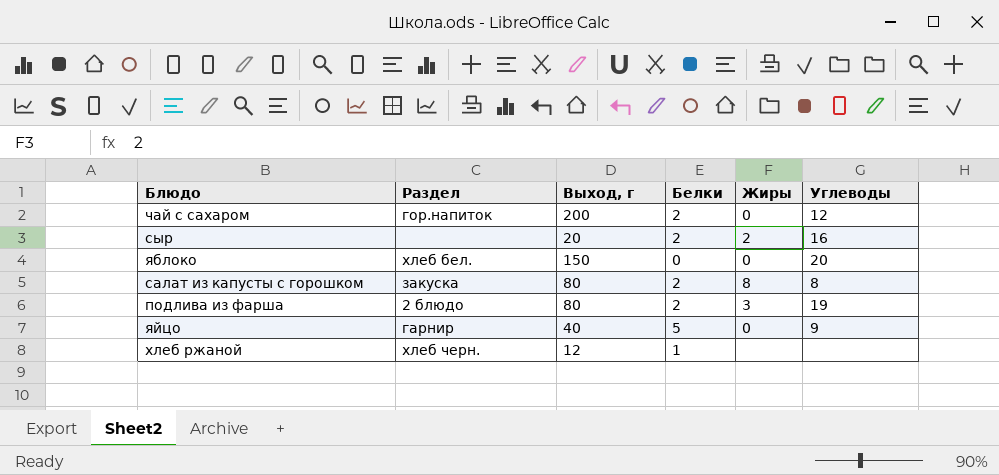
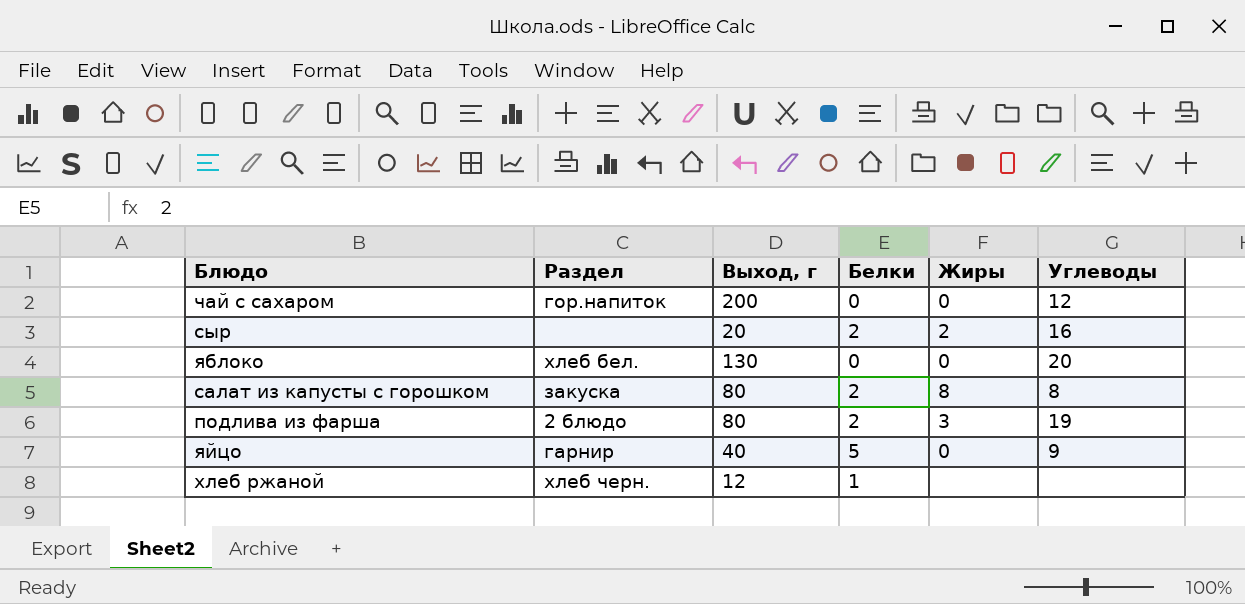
чай с сахаром | Белки: 2 -> 0
яблоко | Выход, г: 150 -> 130

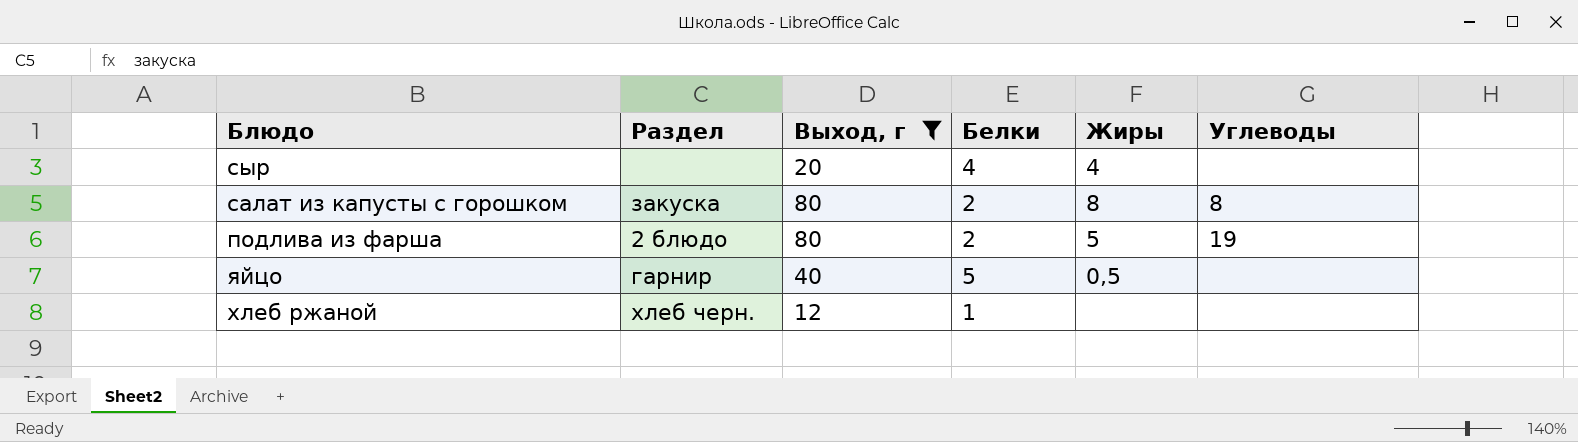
filter: none -> Выход, г <= 80
сыр | Белки: 2 -> 4
сыр | Жиры: 2 -> 4
сыр | Углеводы: 16 -> none
подлива из фарша | Жиры: 3 -> 5
яйцо | Жиры: 0 -> 0,5
яйцо | Углеводы: 9 -> none

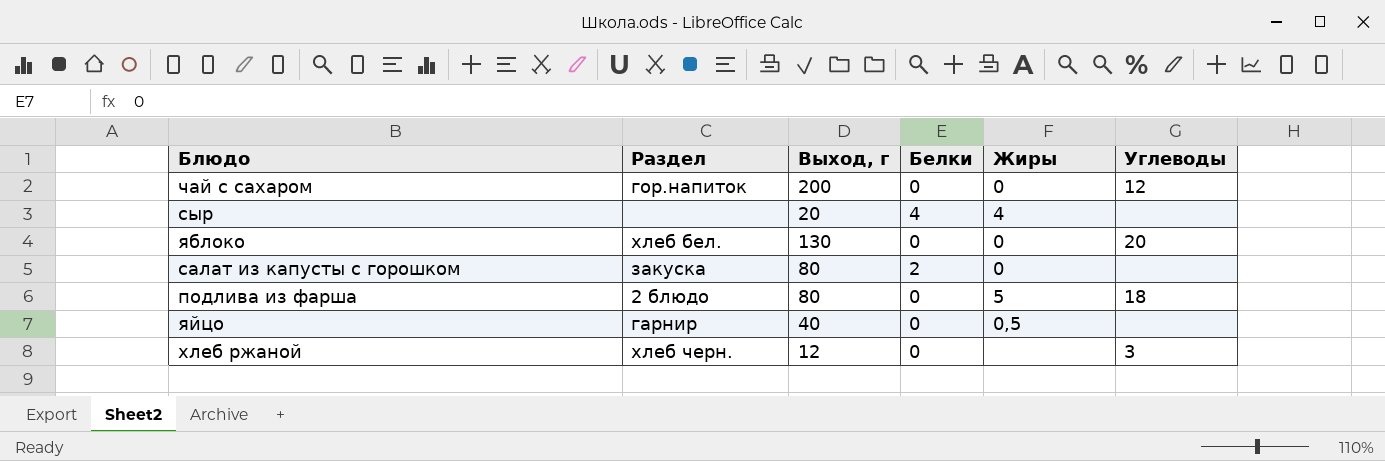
filter: Выход, г <= 80 -> none
салат из капусты с горошком | Жиры: 8 -> 0
салат из капусты с горошком | Углеводы: 8 -> none
подлива из фарша | Белки: 2 -> 0
подлива из фарша | Углеводы: 19 -> 18
яйцо | Белки: 5 -> 0
хлеб ржаной | Белки: 1 -> 0
хлеб ржаной | Углеводы: none -> 3

